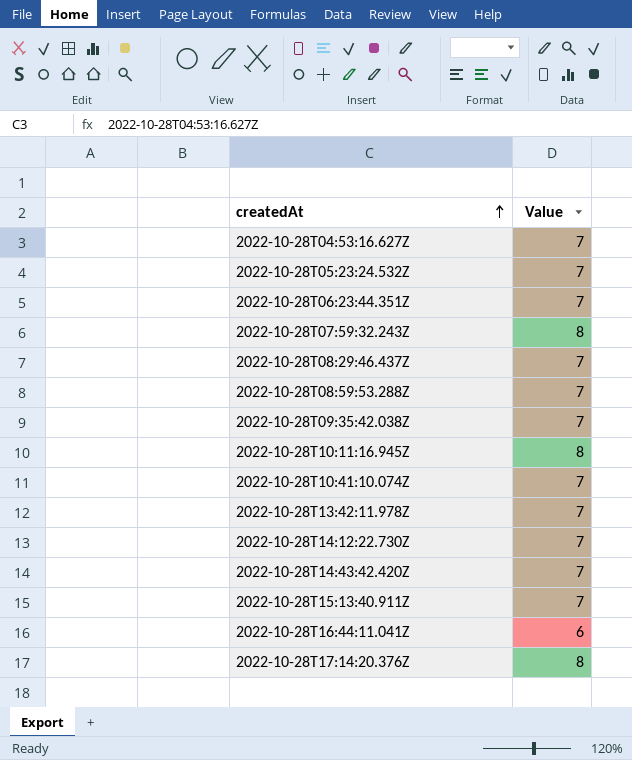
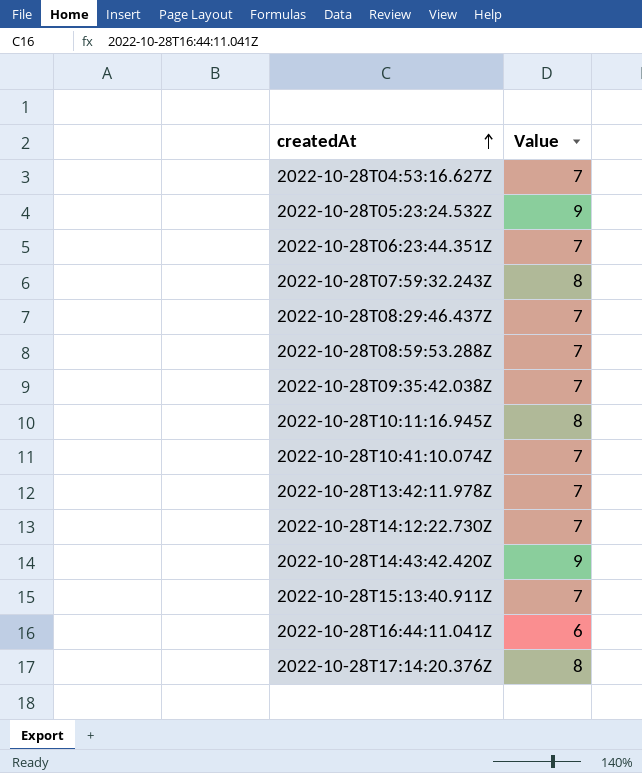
2022-10-28T05:23:24.532Z | Value: 7 -> 9
2022-10-28T14:43:42.420Z | Value: 7 -> 9

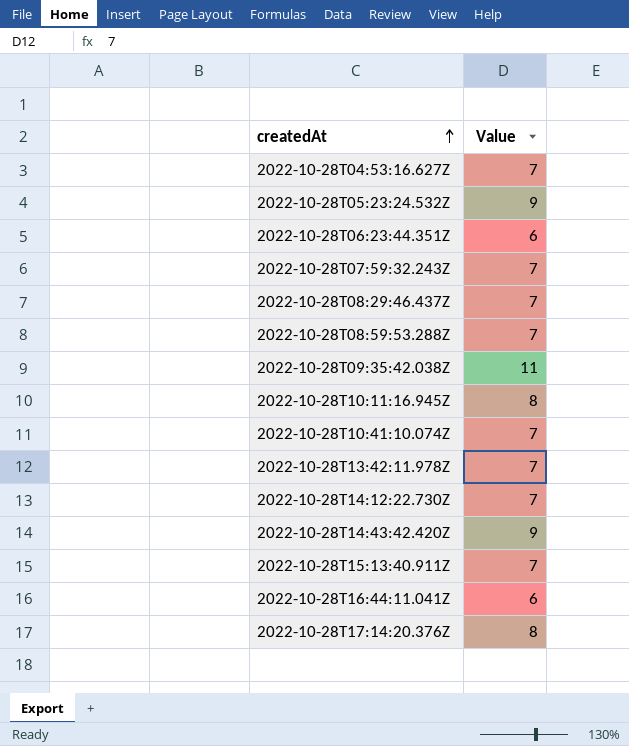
2022-10-28T06:23:44.351Z | Value: 7 -> 6
2022-10-28T07:59:32.243Z | Value: 8 -> 7
2022-10-28T09:35:42.038Z | Value: 7 -> 11

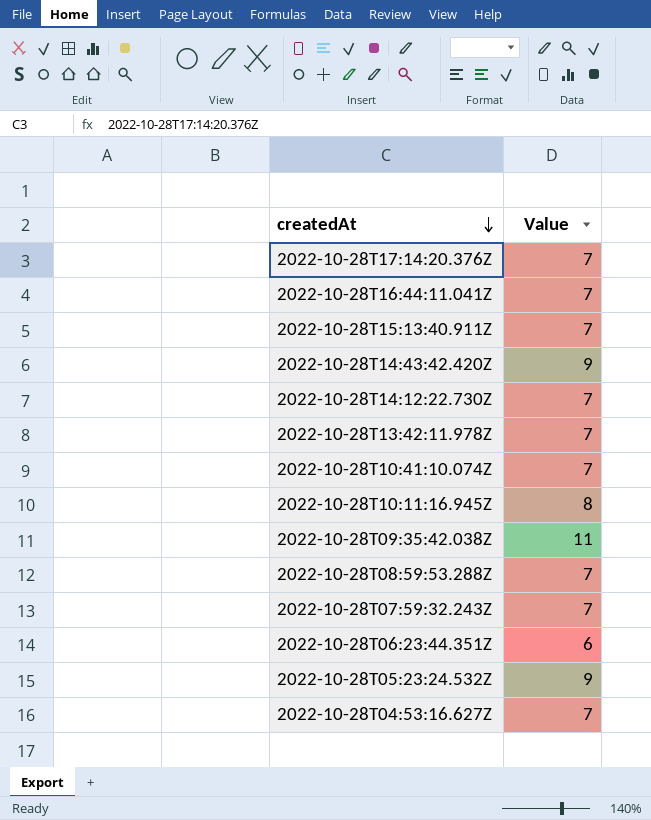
row order: createdAt ascending -> createdAt descending
row 2022-10-28T08:29:46.437Z: 7 -> none
2022-10-28T17:14:20.376Z | Value: 8 -> 7
2022-10-28T16:44:11.041Z | Value: 6 -> 7

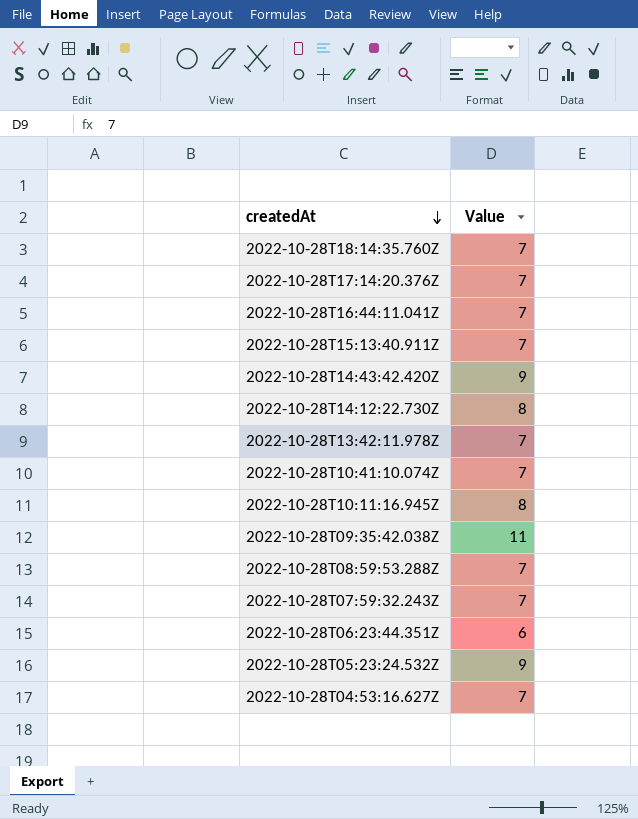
row 2022-10-28T18:14:35.760Z: none -> 7
2022-10-28T14:12:22.730Z | Value: 7 -> 8

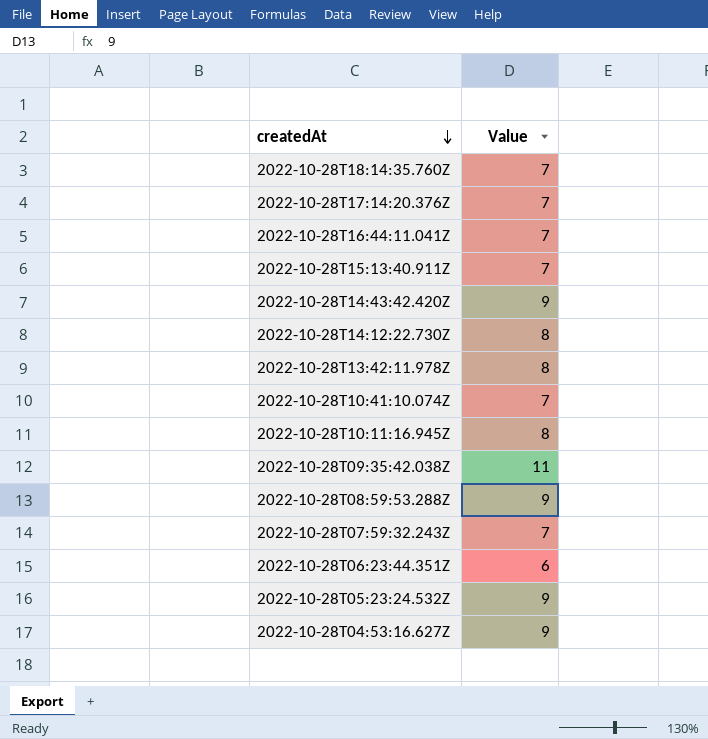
2022-10-28T13:42:11.978Z | Value: 7 -> 8
2022-10-28T08:59:53.288Z | Value: 7 -> 9
2022-10-28T04:53:16.627Z | Value: 7 -> 9

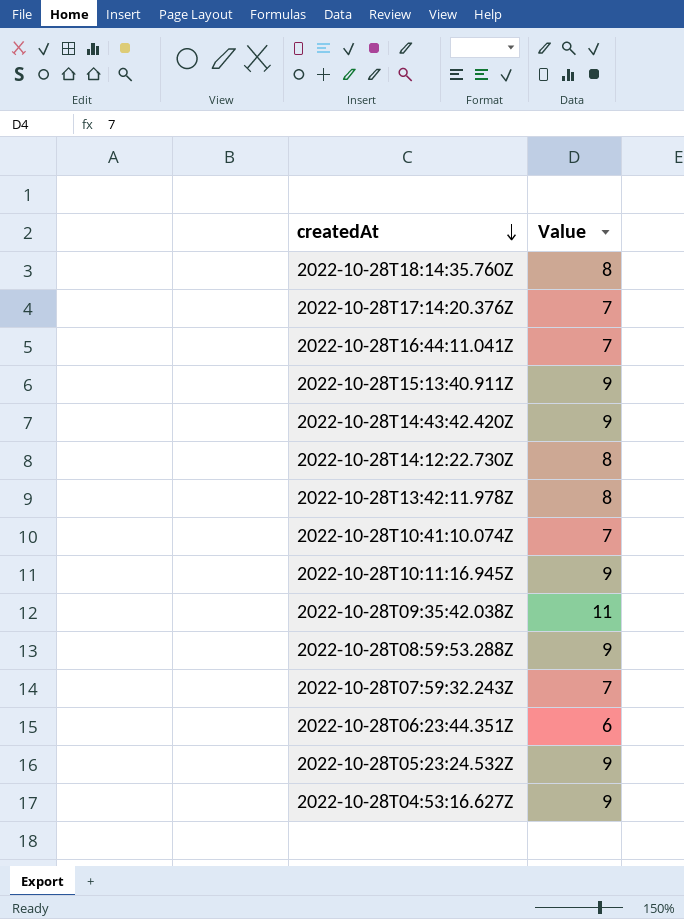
2022-10-28T18:14:35.760Z | Value: 7 -> 8
2022-10-28T15:13:40.911Z | Value: 7 -> 9
2022-10-28T10:11:16.945Z | Value: 8 -> 9

